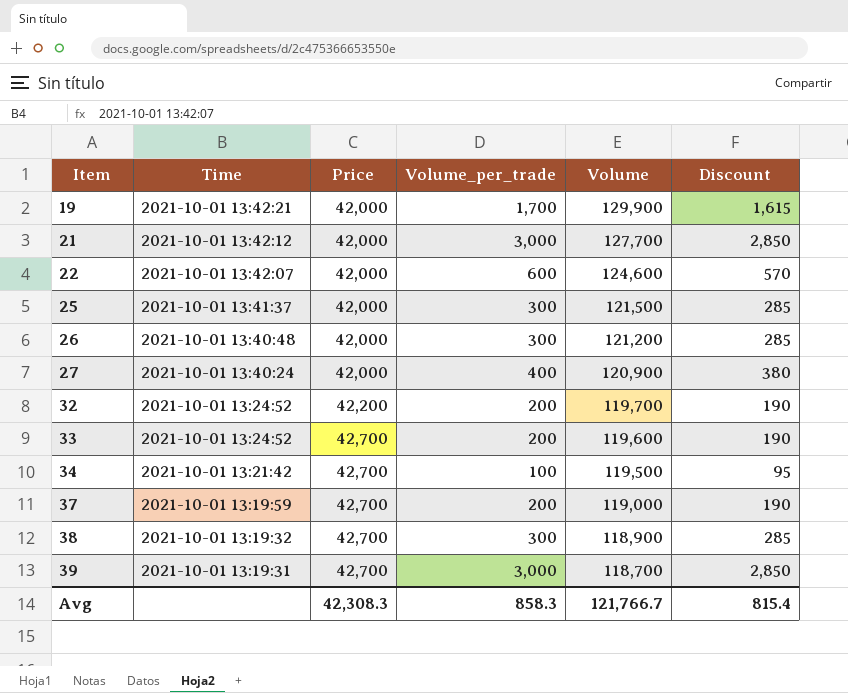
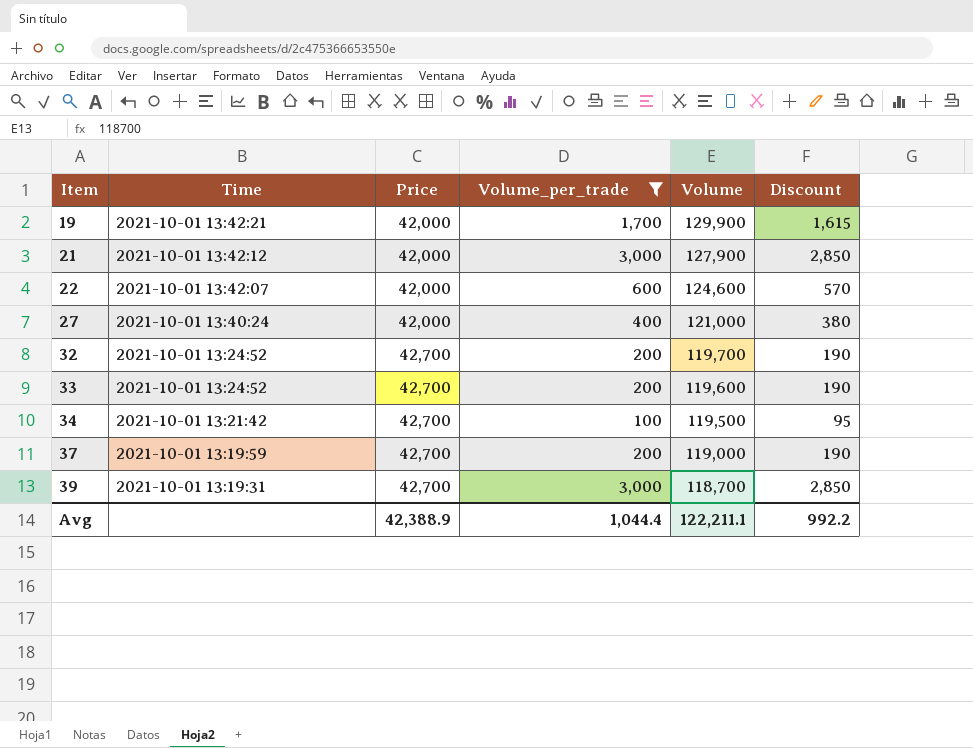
filter: none -> Volume_per_trade != 300
21 | Volume: 127,700 -> 127,900
27 | Volume: 120,900 -> 121,000
32 | Price: 42,200 -> 42,700
Avg | Price: 42,308.3 -> 42,388.9
Avg | Volume_per_trade: 858.3 -> 1,044.4
Avg | Volume: 121,766.7 -> 122,211.1
Avg | Discount: 815.4 -> 992.2

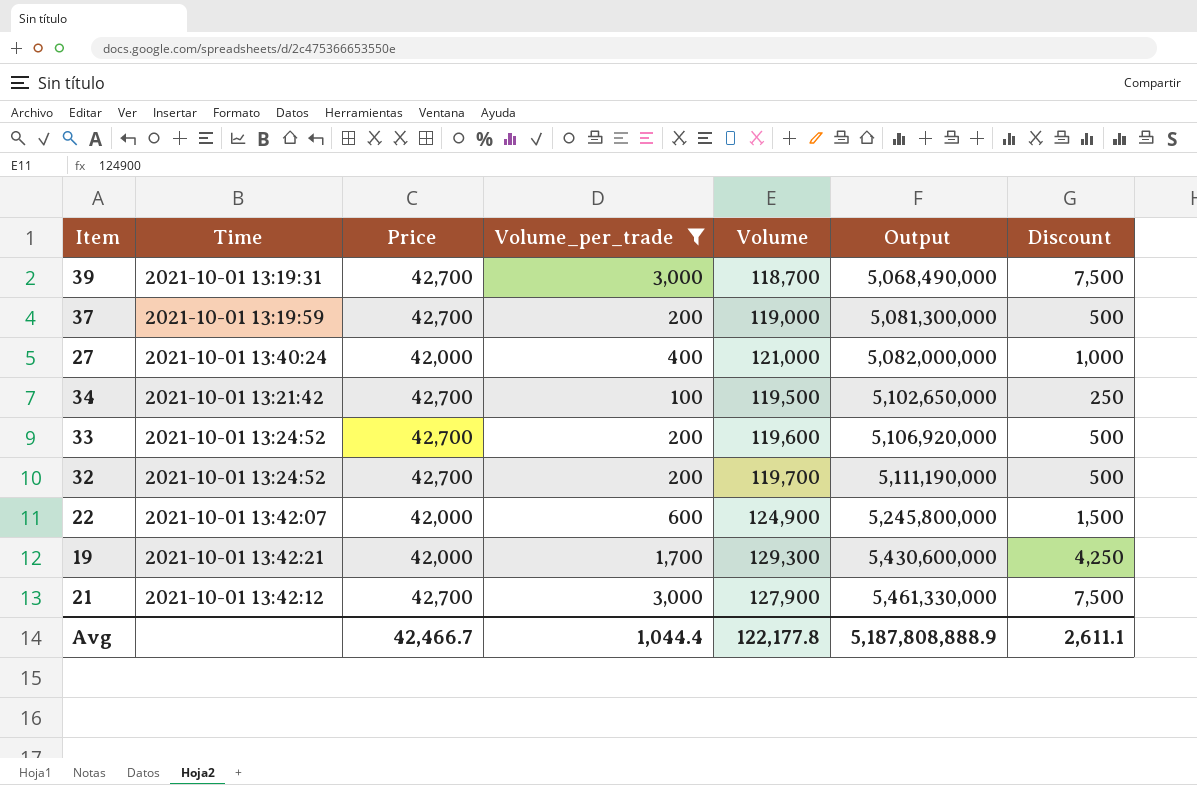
row order: Item ascending -> Output ascending
column Output | formula: none -> [Price] * [Volume]
column Discount | formula: [Volume_per_trade] * 0.95 -> [Volume_per_trade] * 2.5
22 | Volume: 124,600 -> 124,900
19 | Volume: 129,900 -> 129,300
21 | Price: 42,000 -> 42,700
Avg | Price: 42,388.9 -> 42,466.7
Avg | Volume: 122,211.1 -> 122,177.8
Avg | Discount: 992.2 -> 2,611.1

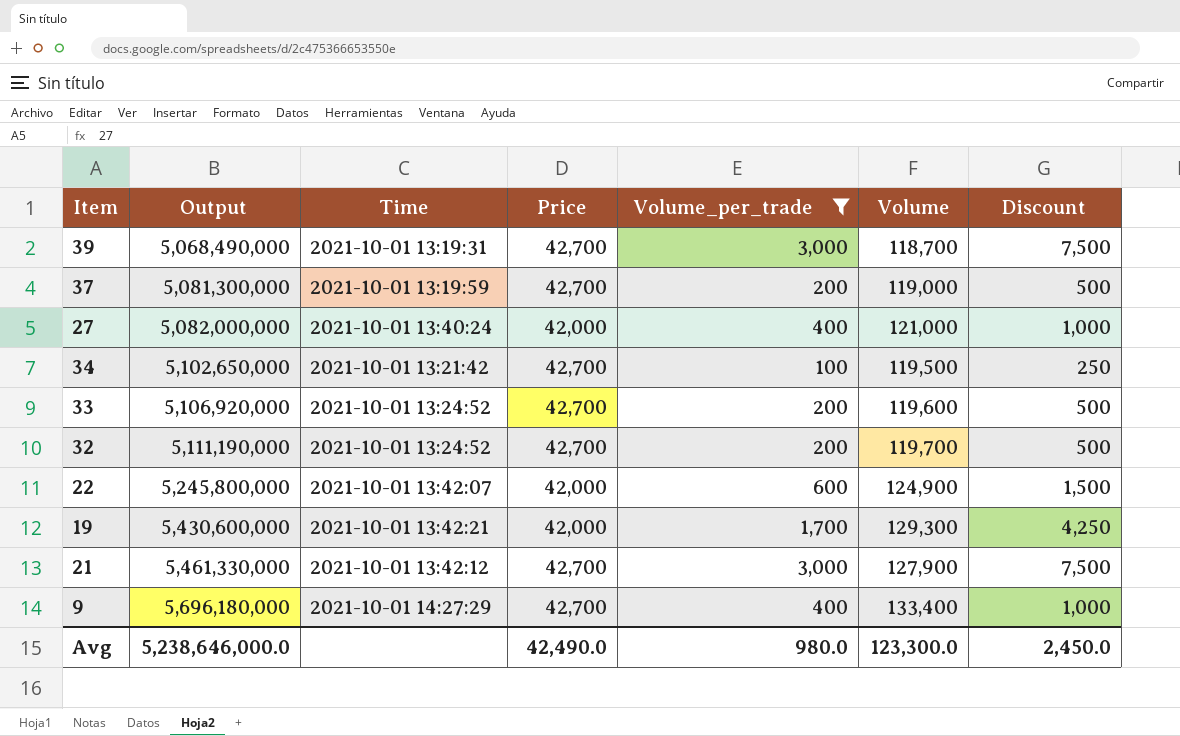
column Output | position: 6 -> 2
row 9: none -> 5,696,180,000 | 2021-10-01 14:27:29 | 42,700 | 400 | 133,400 | 1,000
Avg | Output: 5,187,808,888.9 -> 5,238,646,000.0
Avg | Price: 42,466.7 -> 42,490.0
Avg | Volume_per_trade: 1,044.4 -> 980.0
Avg | Volume: 122,177.8 -> 123,300.0
Avg | Discount: 2,611.1 -> 2,450.0

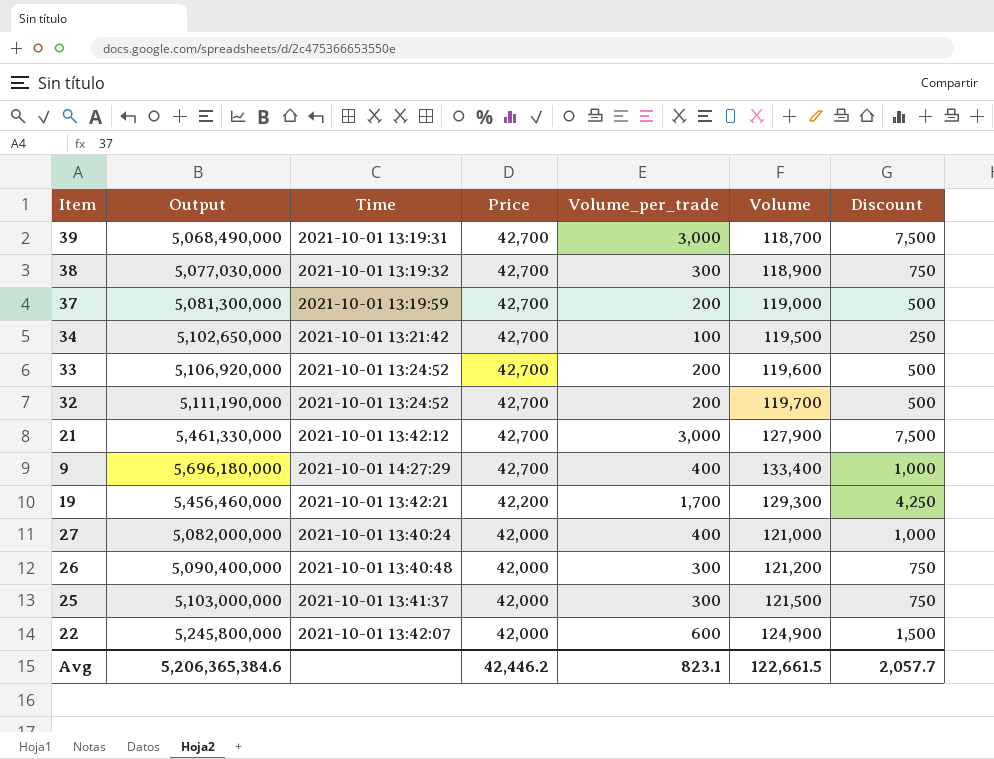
filter: Volume_per_trade != 300 -> none
row order: Output ascending -> Price descending
19 | Output: 5,430,600,000 -> 5,456,460,000
19 | Price: 42,000 -> 42,200
Avg | Output: 5,238,646,000.0 -> 5,206,365,384.6
Avg | Price: 42,490.0 -> 42,446.2
Avg | Volume_per_trade: 980.0 -> 823.1
Avg | Volume: 123,300.0 -> 122,661.5
Avg | Discount: 2,450.0 -> 2,057.7

